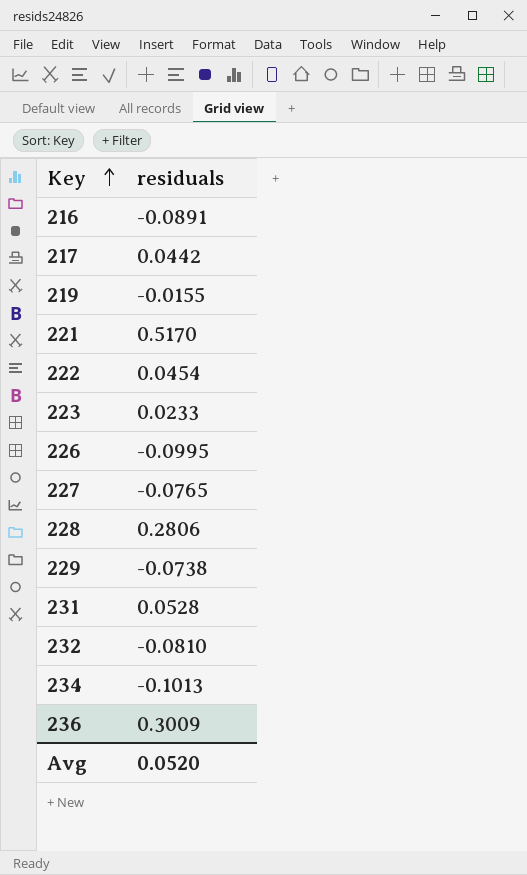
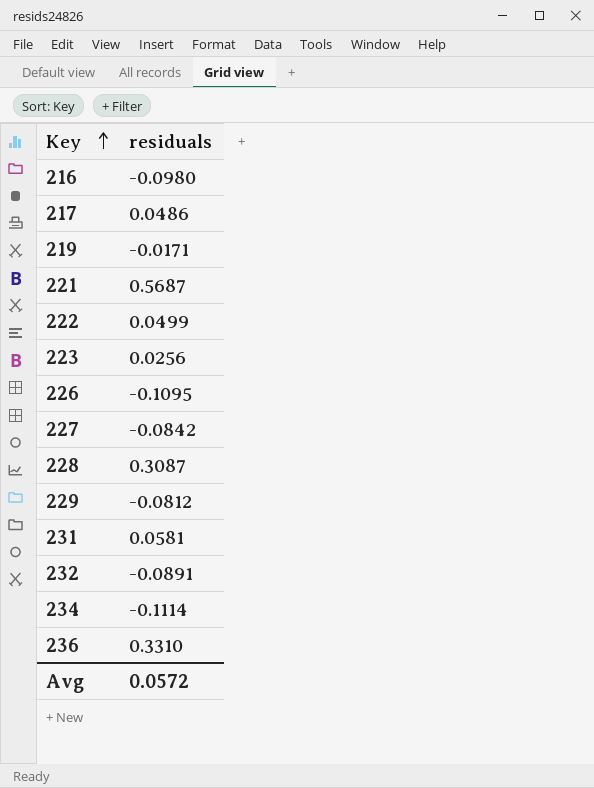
216 | residuals: -0.0891 -> -0.0980
217 | residuals: 0.0442 -> 0.0486
219 | residuals: -0.0155 -> -0.0171
221 | residuals: 0.5170 -> 0.5687
222 | residuals: 0.0454 -> 0.0499
223 | residuals: 0.0233 -> 0.0256
226 | residuals: -0.0995 -> -0.1095
227 | residuals: -0.0765 -> -0.0842
228 | residuals: 0.2806 -> 0.3087
229 | residuals: -0.0738 -> -0.0812
231 | residuals: 0.0528 -> 0.0581
232 | residuals: -0.0810 -> -0.0891
234 | residuals: -0.1013 -> -0.1114
236 | residuals: 0.3009 -> 0.3310
Avg | residuals: 0.0520 -> 0.0572

